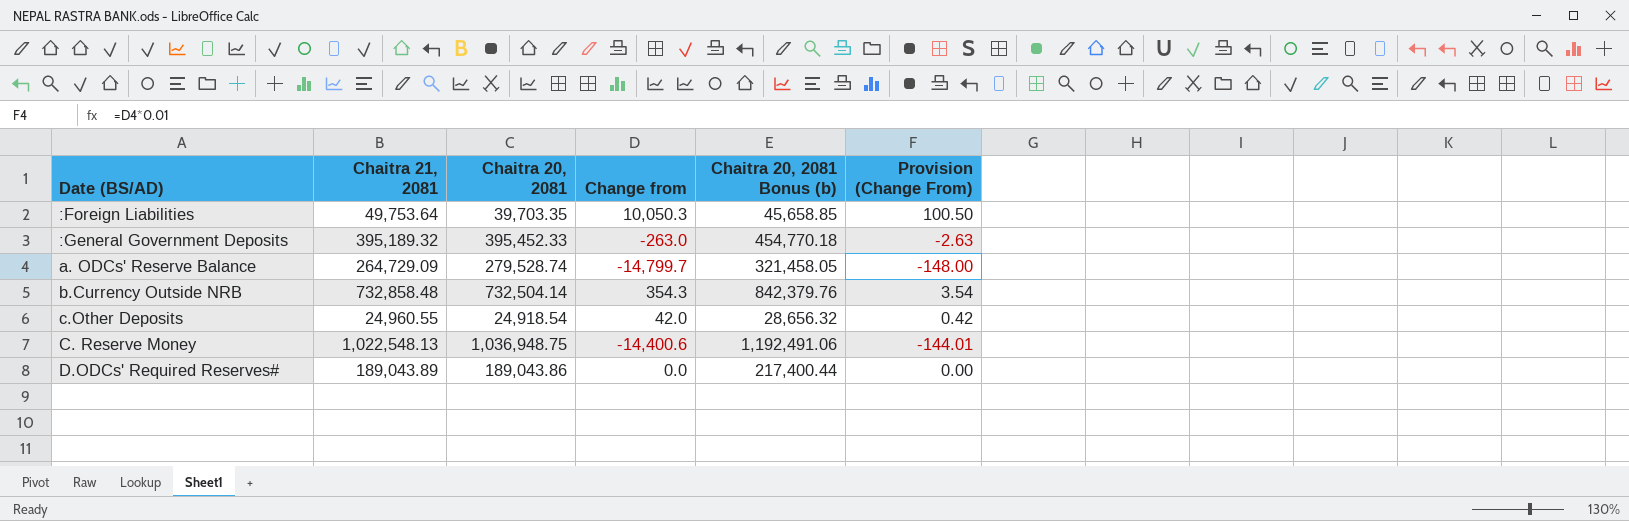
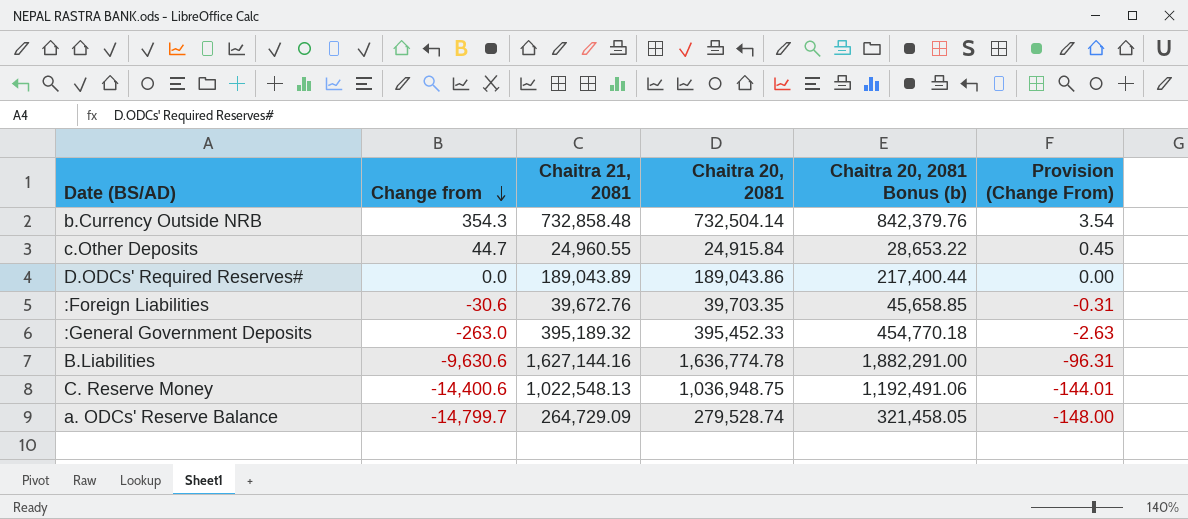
row order: none -> Change from descending
column Change from | position: 4 -> 2
c.Other Deposits | Change from: 42.0 -> 44.7
c.Other Deposits | Chaitra 20, 2081: 24,918.54 -> 24,915.84
c.Other Deposits | Chaitra 20, 2081 Bonus (b): 28,656.32 -> 28,653.22
c.Other Deposits | Provision (Change From): 0.42 -> 0.45
:Foreign Liabilities | Change from: 10,050.3 -> -30.6
:Foreign Liabilities | Chaitra 21, 2081: 49,753.64 -> 39,672.76
:Foreign Liabilities | Provision (Change From): 100.50 -> -0.31
row B.Liabilities: none -> -9,630.6 | 1,627,144.16 | 1,636,774.78 | 1,882,291.00 | -96.31

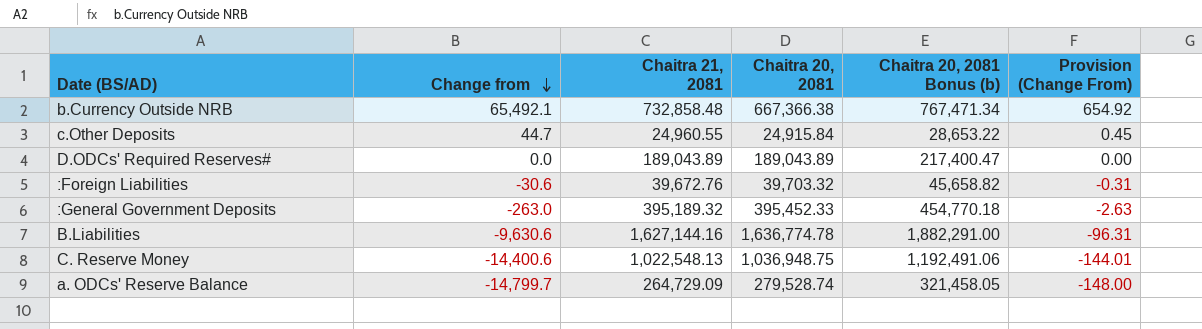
b.Currency Outside NRB | Change from: 354.3 -> 65,492.1
b.Currency Outside NRB | Chaitra 20, 2081: 732,504.14 -> 667,366.38
b.Currency Outside NRB | Chaitra 20, 2081 Bonus (b): 842,379.76 -> 767,471.34
b.Currency Outside NRB | Provision (Change From): 3.54 -> 654.92
D.ODCs' Required Reserves# | Chaitra 20, 2081: 189,043.86 -> 189,043.89
D.ODCs' Required Reserves# | Chaitra 20, 2081 Bonus (b): 217,400.44 -> 217,400.47
:Foreign Liabilities | Chaitra 20, 2081: 39,703.35 -> 39,703.32
:Foreign Liabilities | Chaitra 20, 2081 Bonus (b): 45,658.85 -> 45,658.82

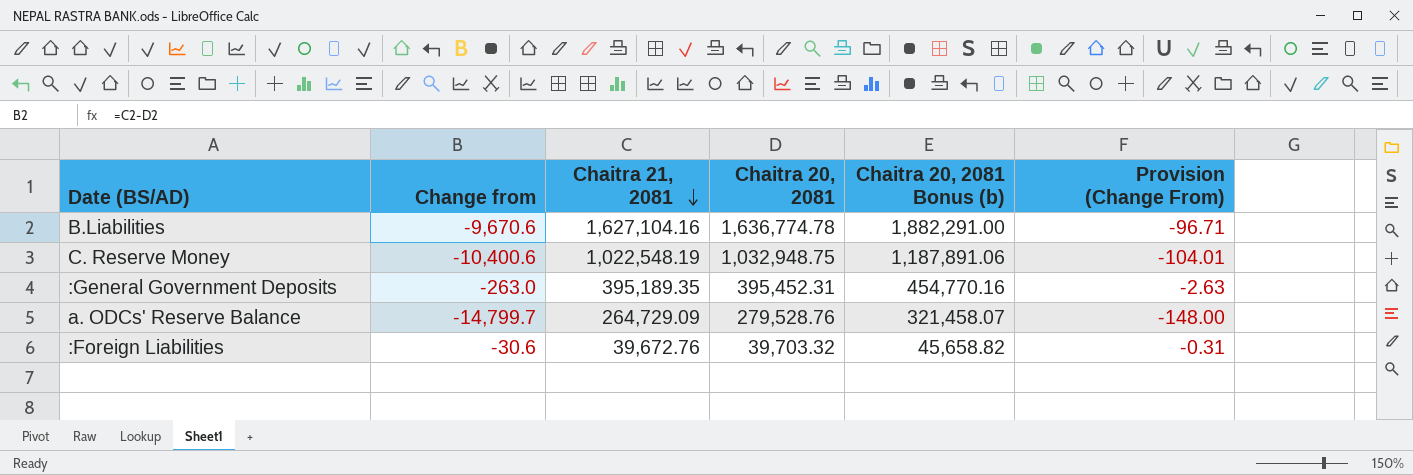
row order: Change from descending -> Chaitra 21, 2081 descending
row b.Currency Outside NRB: 65,492.1 | 732,858.48 | 667,366.38 | 767,471.34 | 654.92 -> none
row c.Other Deposits: 44.7 | 24,960.55 | 24,915.84 | 28,653.22 | 0.45 -> none
row D.ODCs' Required Reserves#: 0.0 | 189,043.89 | 189,043.89 | 217,400.47 | 0.00 -> none
B.Liabilities | Change from: -9,630.6 -> -9,670.6
B.Liabilities | Chaitra 21, 2081: 1,627,144.16 -> 1,627,104.16
B.Liabilities | Provision (Change From): -96.31 -> -96.71
C. Reserve Money | Change from: -14,400.6 -> -10,400.6
C. Reserve Money | Chaitra 21, 2081: 1,022,548.13 -> 1,022,548.19
C. Reserve Money | Chaitra 20, 2081: 1,036,948.75 -> 1,032,948.75
C. Reserve Money | Chaitra 20, 2081 Bonus (b): 1,192,491.06 -> 1,187,891.06
C. Reserve Money | Provision (Change From): -144.01 -> -104.01
:General Government Deposits | Chaitra 21, 2081: 395,189.32 -> 395,189.35
:General Government Deposits | Chaitra 20, 2081: 395,452.33 -> 395,452.31
:General Government Deposits | Chaitra 20, 2081 Bonus (b): 454,770.18 -> 454,770.16
a. ODCs' Reserve Balance | Chaitra 20, 2081: 279,528.74 -> 279,528.76
a. ODCs' Reserve Balance | Chaitra 20, 2081 Bonus (b): 321,458.05 -> 321,458.07

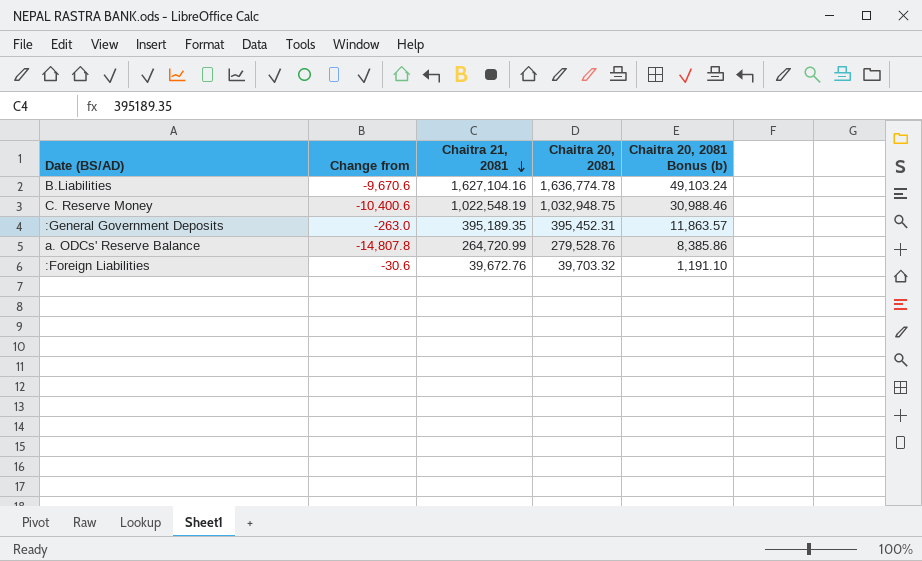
column Provision (Change From) | formula: [Change from] * 0.01 -> none
column Chaitra 20, 2081 Bonus (b) | formula: [Chaitra 20, 2081] * 1.15 -> [Chaitra 20, 2081] * 0.03
a. ODCs' Reserve Balance | Change from: -14,799.7 -> -14,807.8
a. ODCs' Reserve Balance | Chaitra 21, 2081: 264,729.09 -> 264,720.99

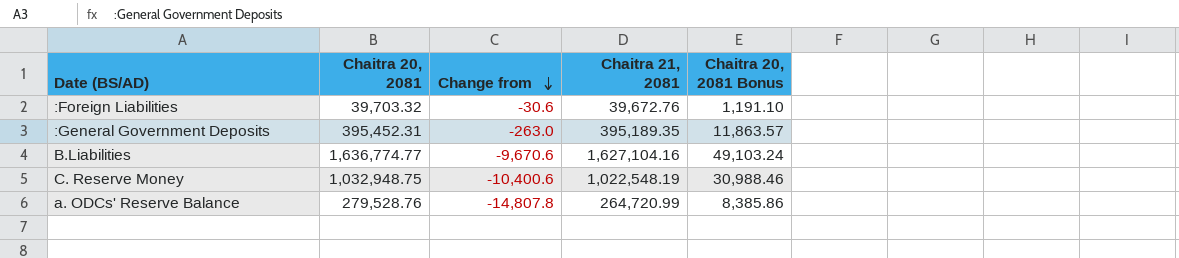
row order: Chaitra 21, 2081 descending -> Change from descending
column Chaitra 20, 2081 | position: 4 -> 2
column name: Chaitra 20, 2081 Bonus (b) -> Chaitra 20, 2081 Bonus
B.Liabilities | Chaitra 20, 2081: 1,636,774.78 -> 1,636,774.77

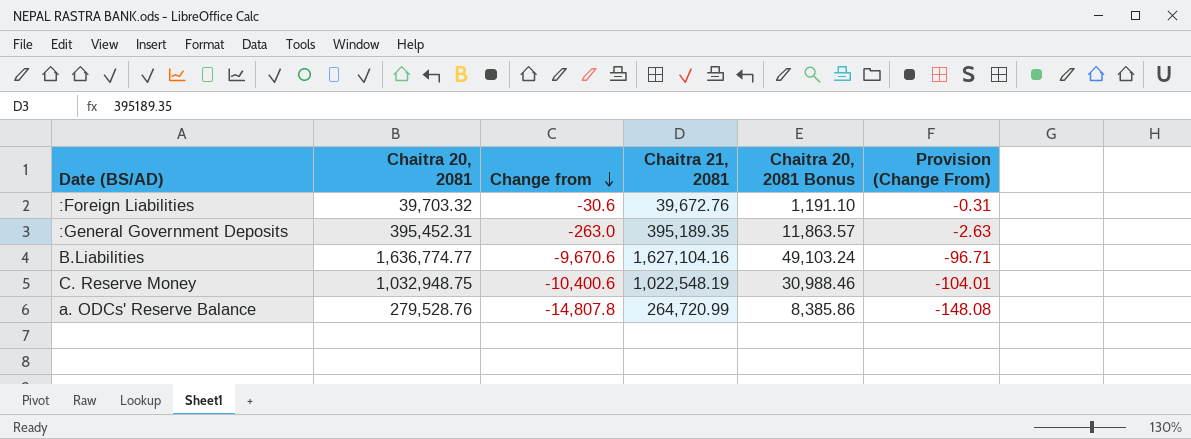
column Provision (Change From) | formula: none -> [Change from] * 0.01

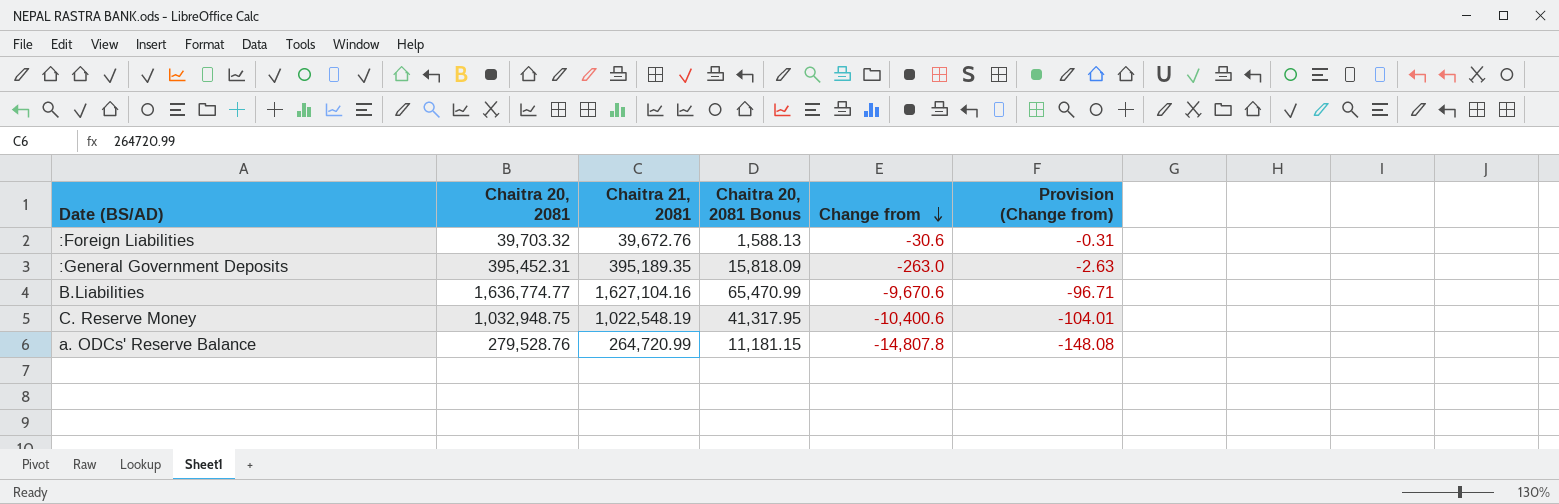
column Chaitra 20, 2081 Bonus | formula: [Chaitra 20, 2081] * 0.03 -> [Chaitra 20, 2081] * 0.04
column Change from | position: 3 -> 5
column name: Provision (Change From) -> Provision (Change from)

